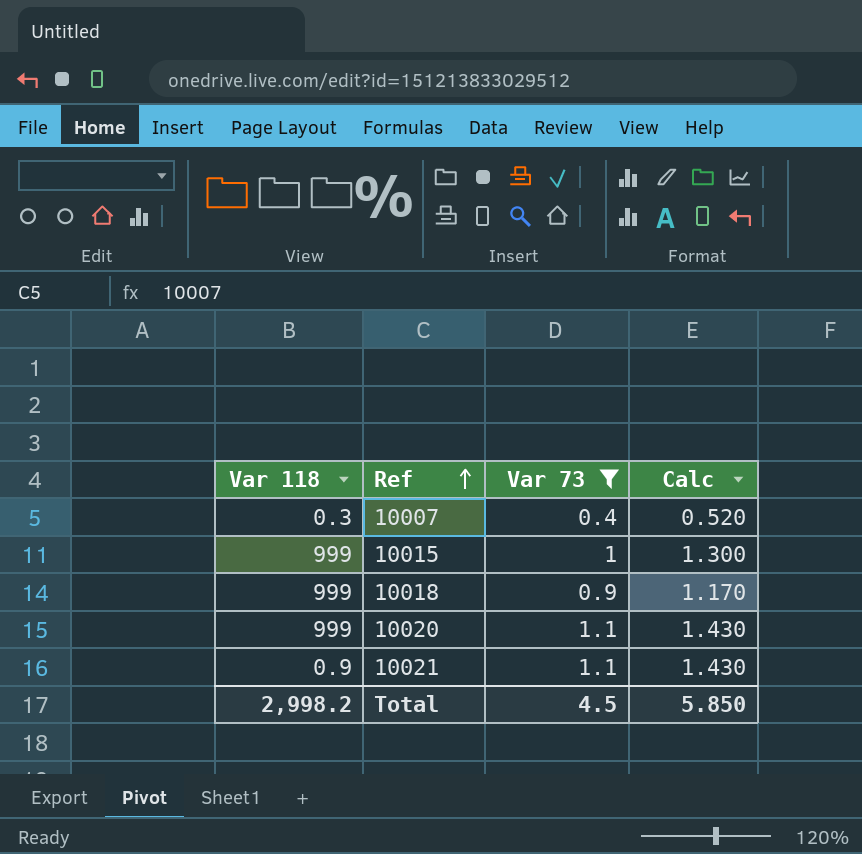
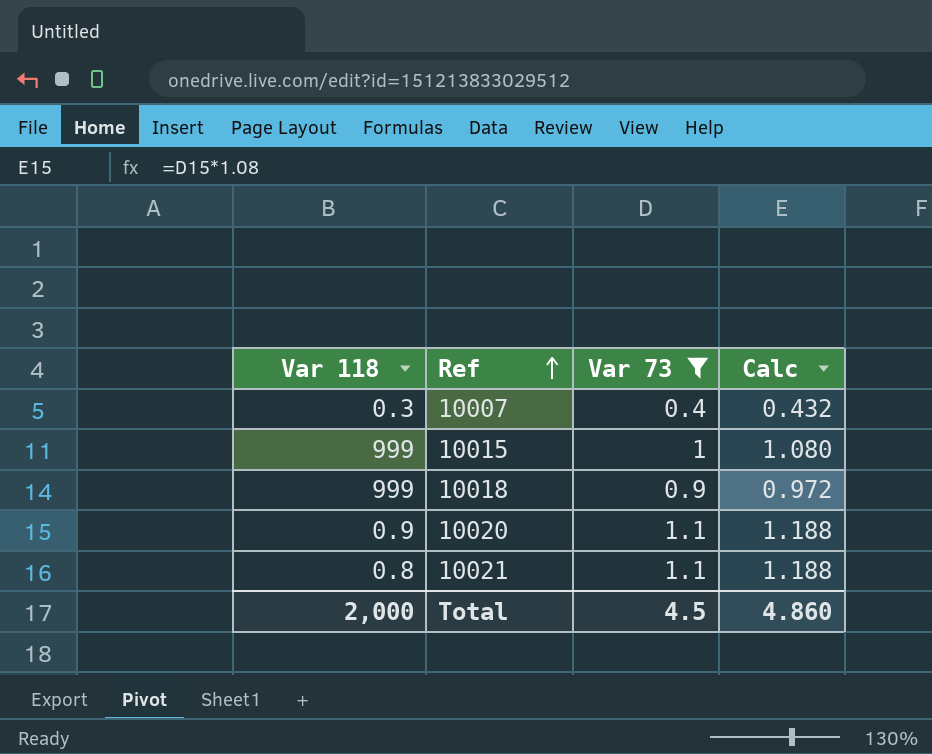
column Calc | formula: [Var 73] * 1.3 -> [Var 73] * 1.08
10020 | Var 118: 999 -> 0.9
10021 | Var 118: 0.9 -> 0.8
Total | Var 118: 2,998.2 -> 2,000
Total | Calc: 5.850 -> 4.860

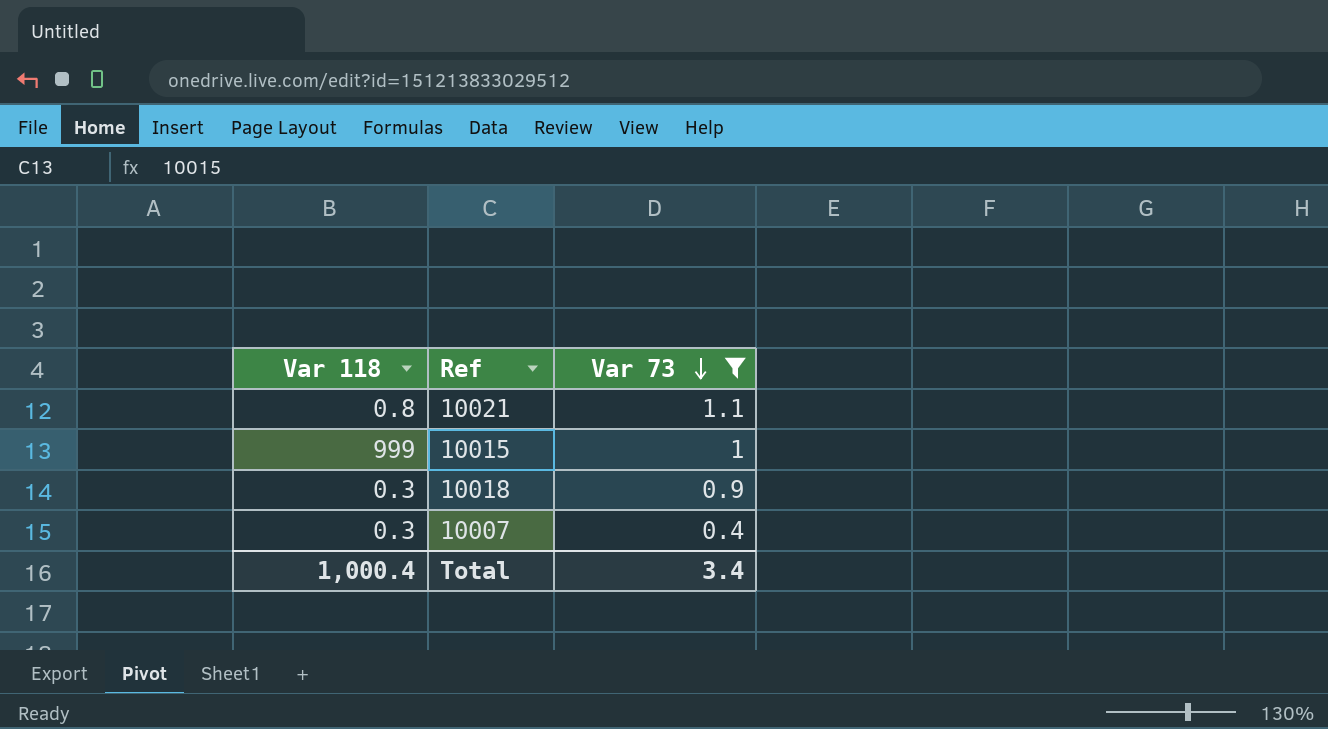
row order: Ref ascending -> Var 73 descending
column Calc | formula: [Var 73] * 1.08 -> none
row 10020: 0.9 | 1.1 | 1.188 -> none
10018 | Var 118: 999 -> 0.3
Total | Var 118: 2,000 -> 1,000.4
Total | Var 73: 4.5 -> 3.4

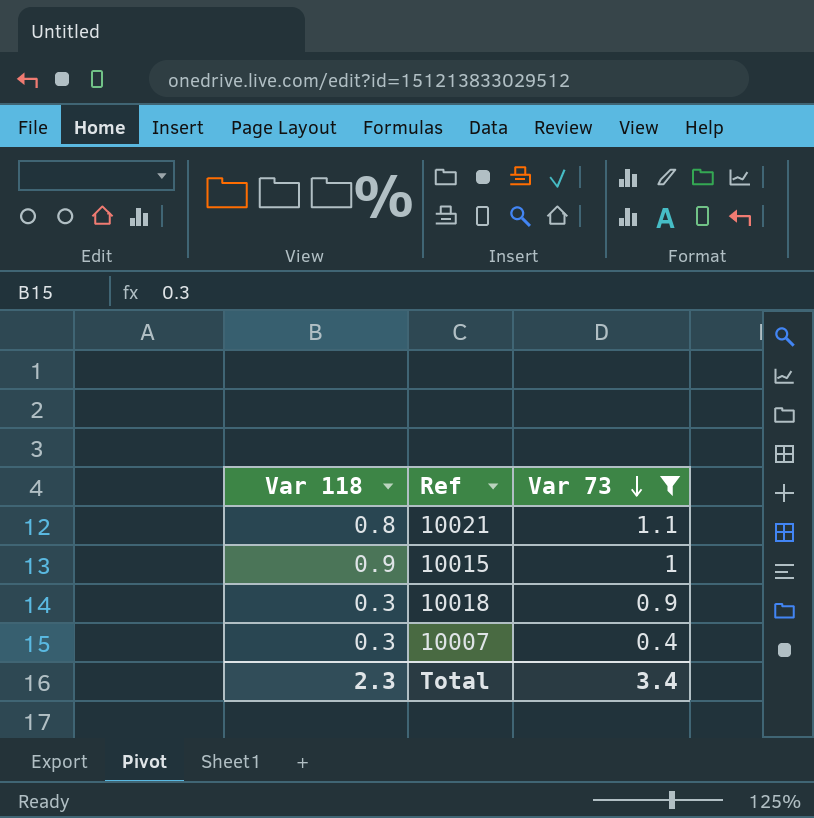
10015 | Var 118: 999 -> 0.9
Total | Var 118: 1,000.4 -> 2.3

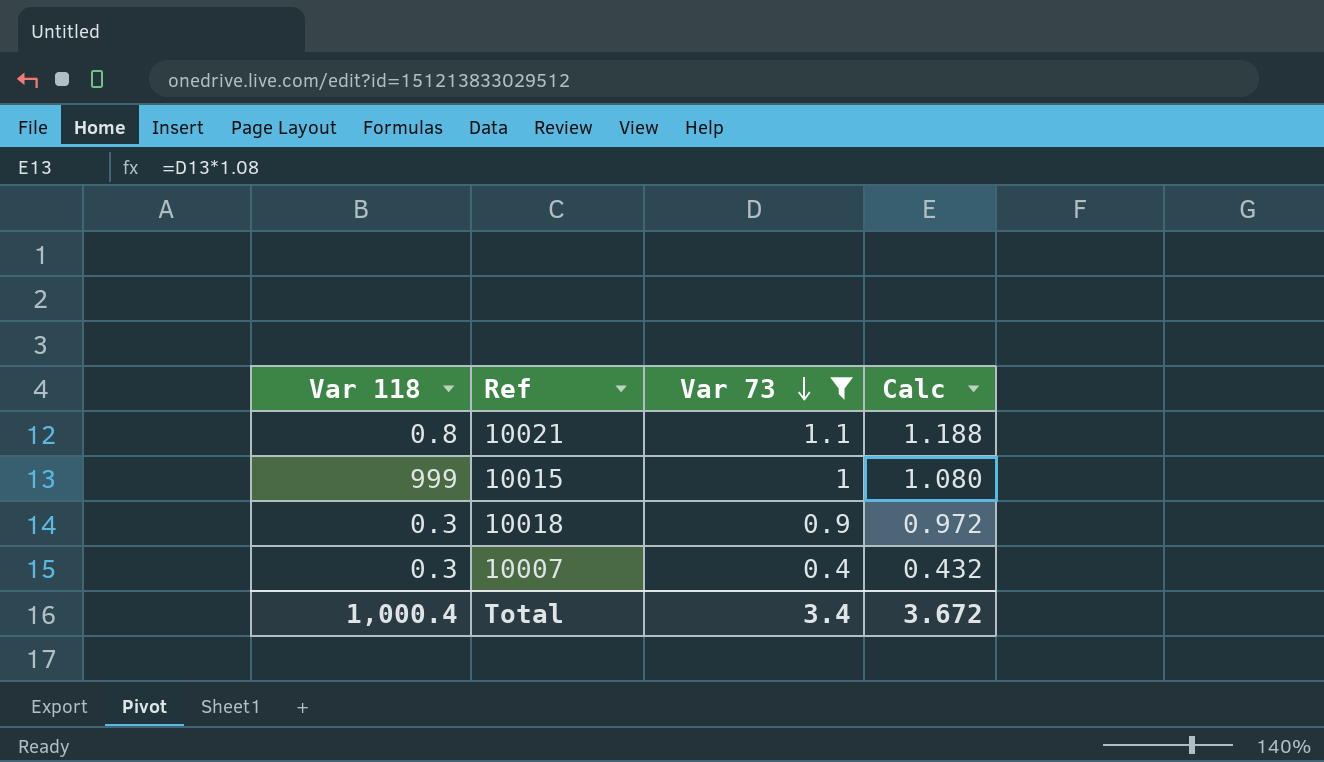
column Calc | formula: none -> [Var 73] * 1.08
10015 | Var 118: 0.9 -> 999
Total | Var 118: 2.3 -> 1,000.4

